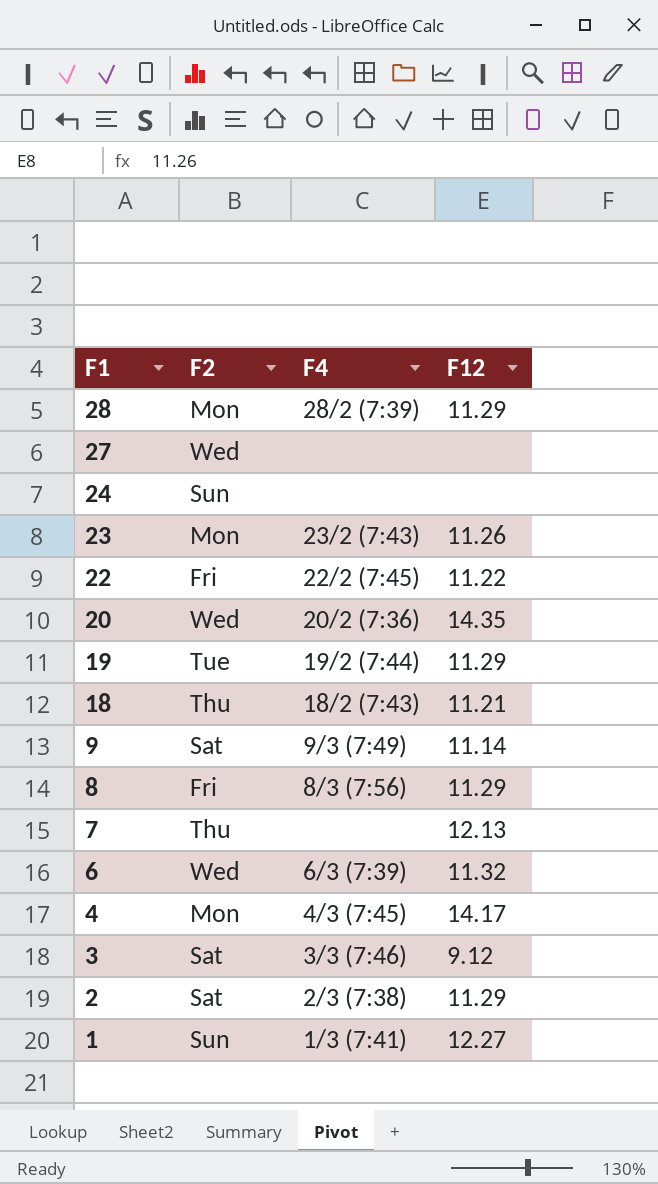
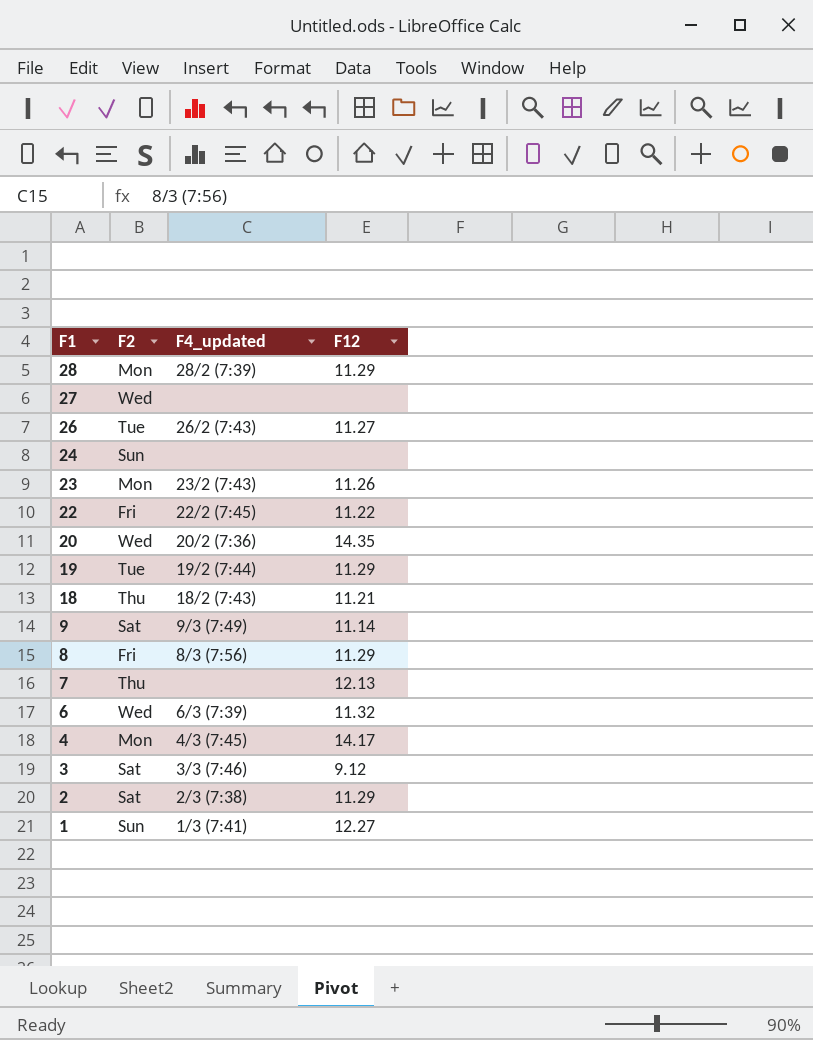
column name: F4 -> F4_updated
row 26: none -> Tue | 26/2 (7:43) | 11.27

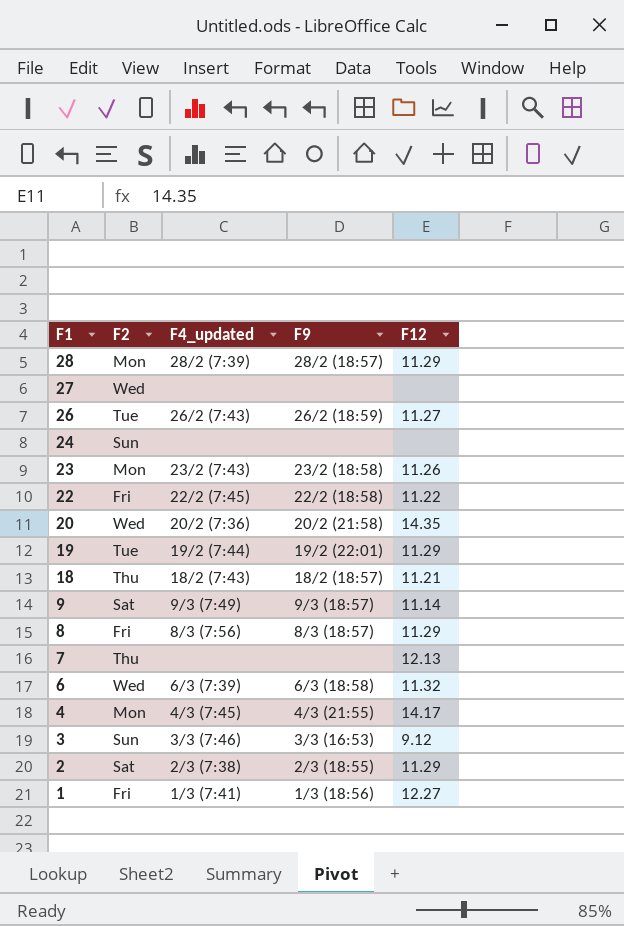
column F9 | position: none -> 4
3 | F2: Sat -> Sun
1 | F2: Sun -> Fri

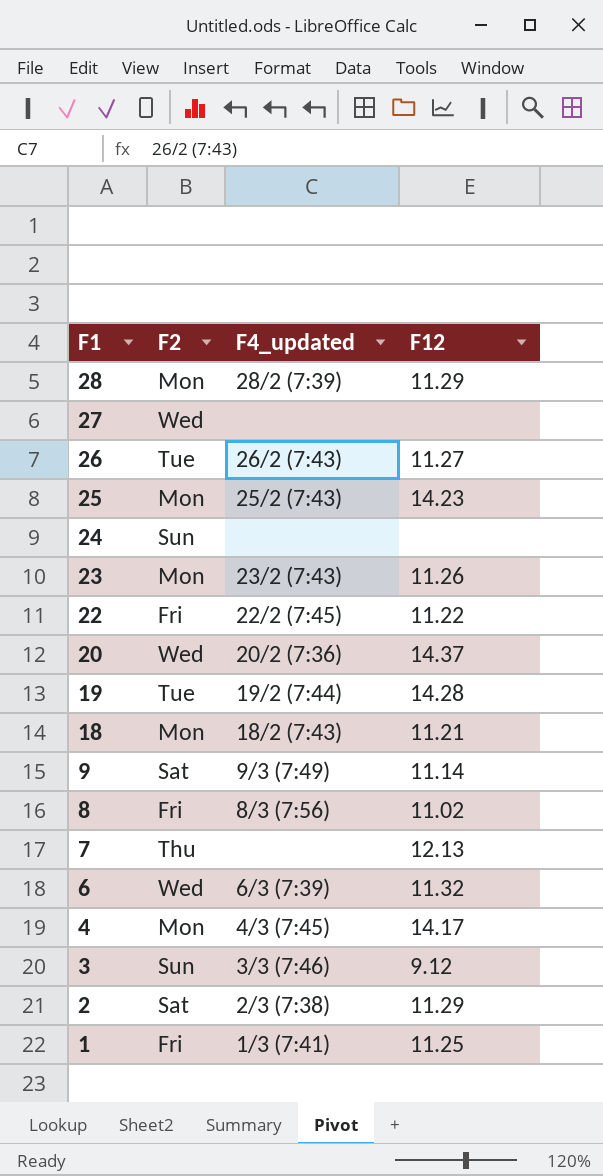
column F9 | position: 4 -> none
row 25: none -> Mon | 25/2 (7:43) | 14.23
20 | F12: 14.35 -> 14.37
19 | F12: 11.29 -> 14.28
18 | F2: Thu -> Mon
8 | F12: 11.29 -> 11.02
1 | F12: 12.27 -> 11.25

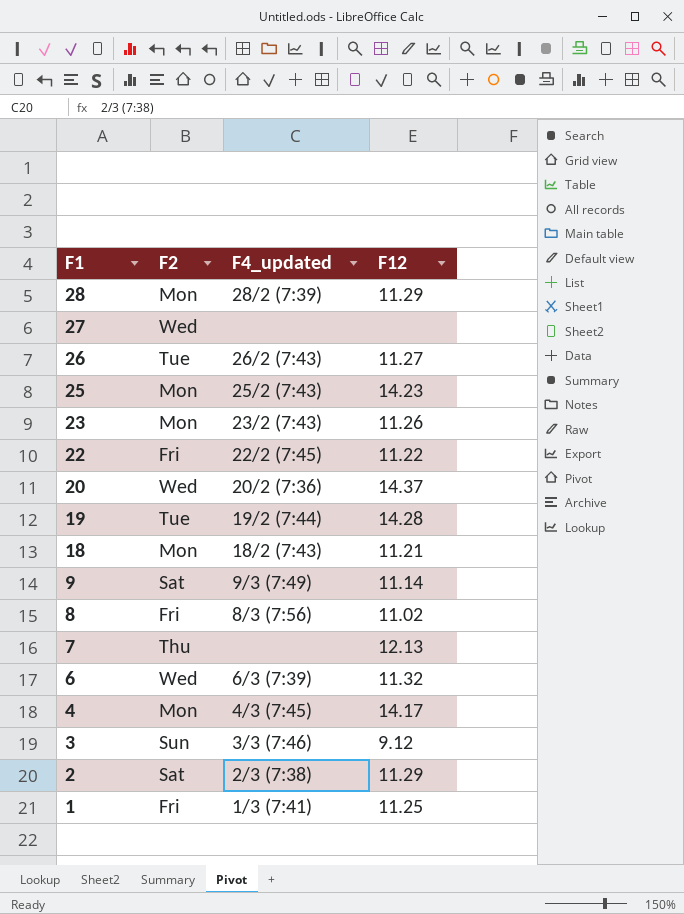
row 24: Sun | none | none -> none

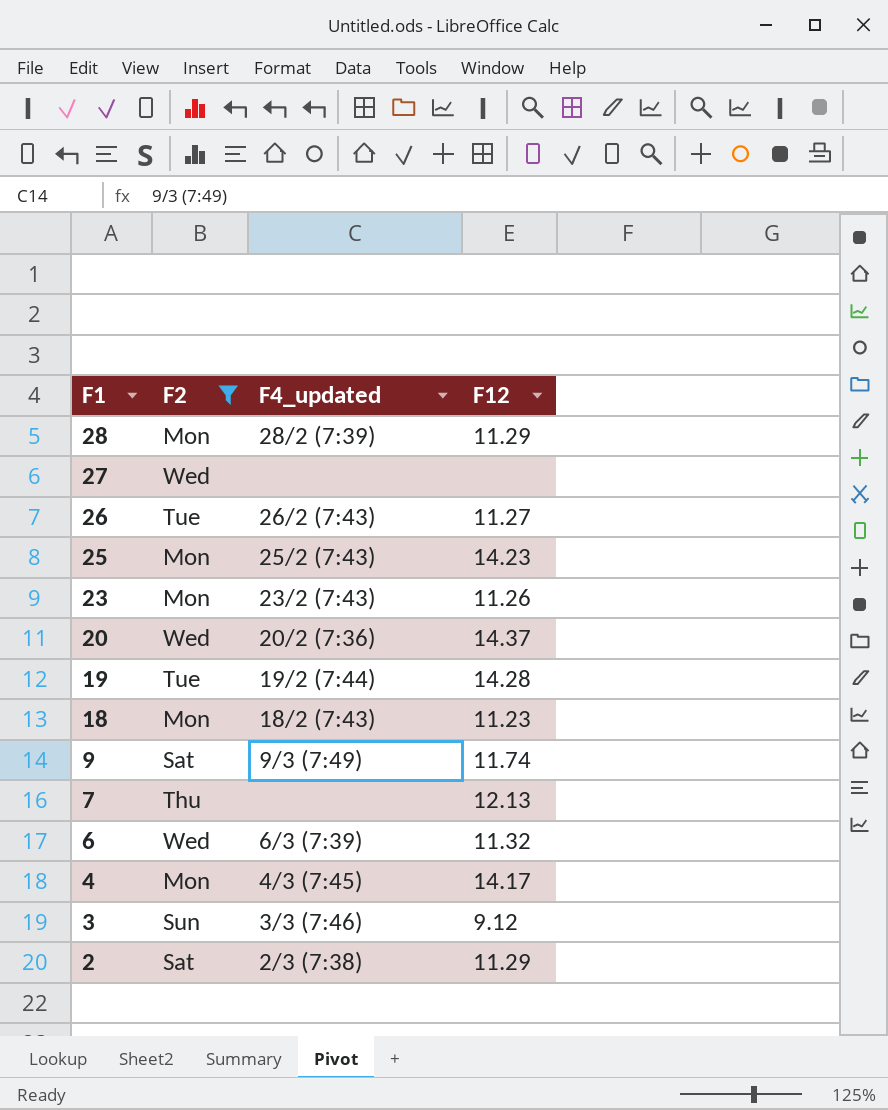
filter: none -> F2 != Fri
18 | F12: 11.21 -> 11.23
9 | F12: 11.14 -> 11.74

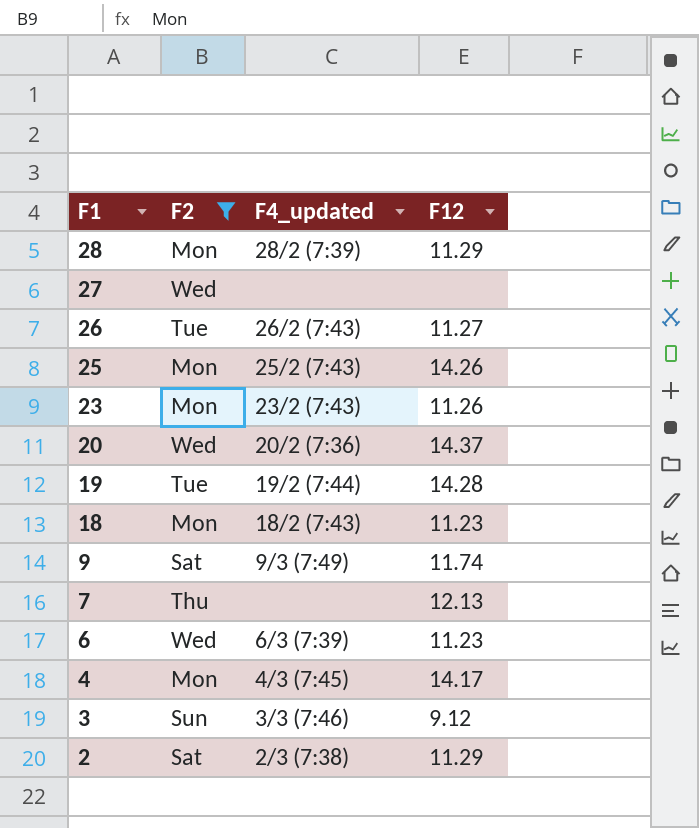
25 | F12: 14.23 -> 14.26
6 | F12: 11.32 -> 11.23

